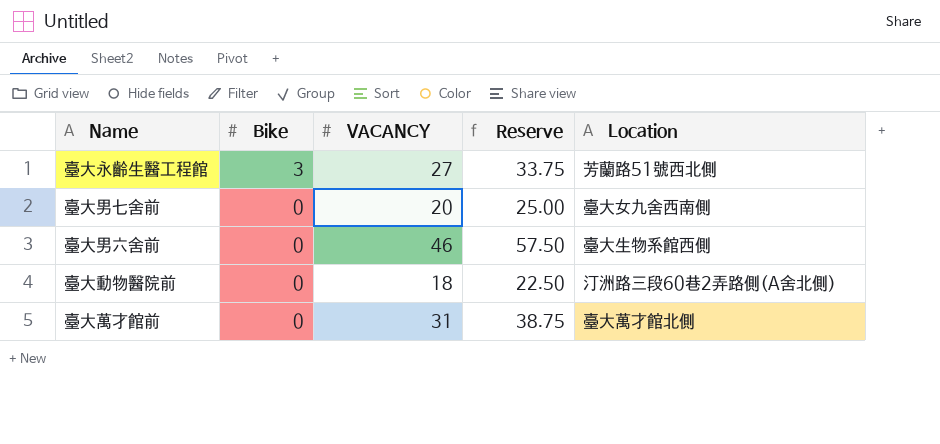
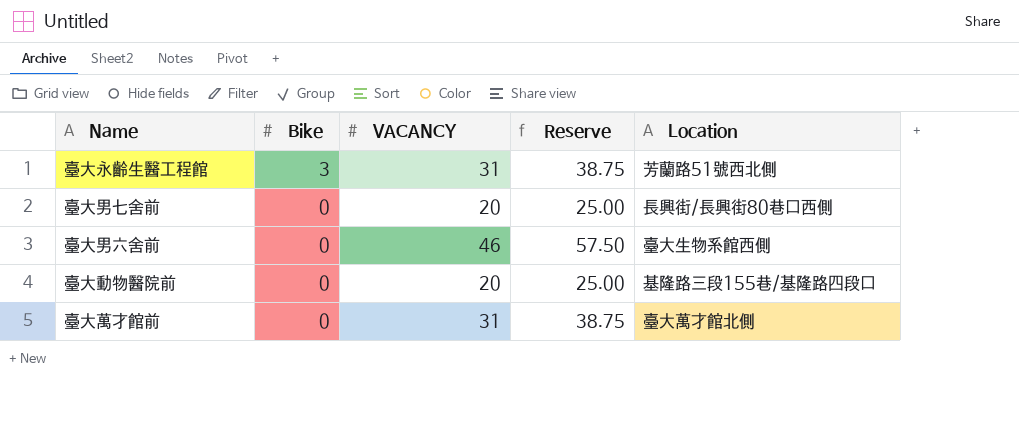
臺大永齡生醫工程館 | VACANCY: 27 -> 31
臺大永齡生醫工程館 | Reserve: 33.75 -> 38.75
臺大男七舍前 | Location: 臺大女九舍西南側 -> 長興街/長興街80巷口西側
臺大動物醫院前 | VACANCY: 18 -> 20
臺大動物醫院前 | Reserve: 22.50 -> 25.00
臺大動物醫院前 | Location: 汀洲路三段60巷2弄路側(A舍北側) -> 基隆路三段155巷/基隆路四段口

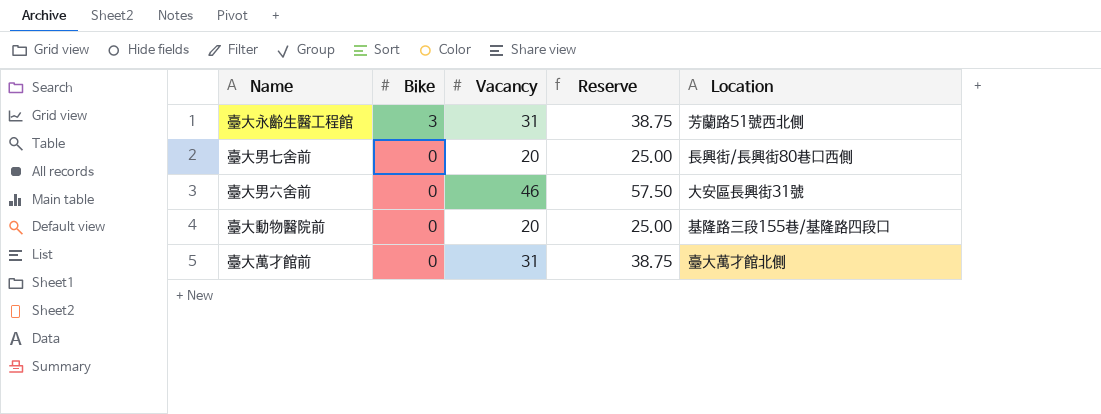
column name: VACANCY -> Vacancy
臺大男六舍前 | Location: 臺大生物系館西側 -> 大安區長興街31號

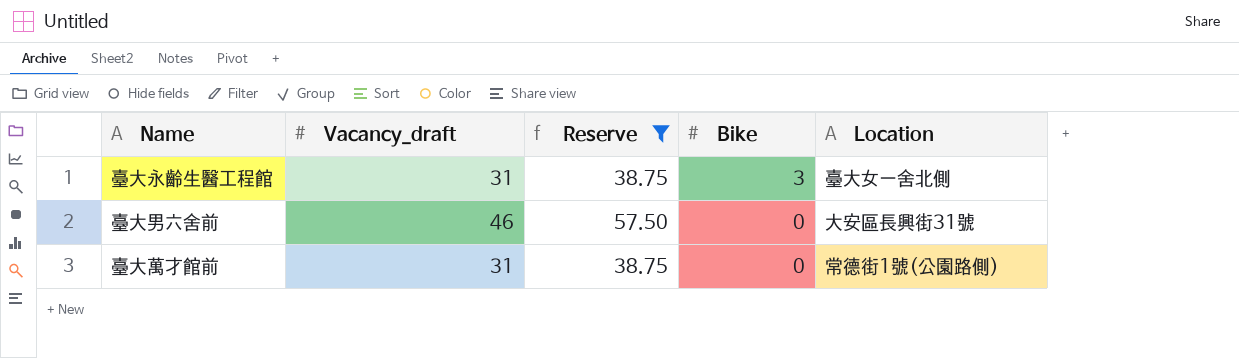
filter: none -> Reserve != 25.00
column name: Vacancy -> Vacancy_draft
column Bike | position: 2 -> 4
臺大永齡生醫工程館 | Location: 芳蘭路51號西北側 -> 臺大女一舍北側
臺大萬才館前 | Location: 臺大萬才館北側 -> 常德街1號(公園路側)

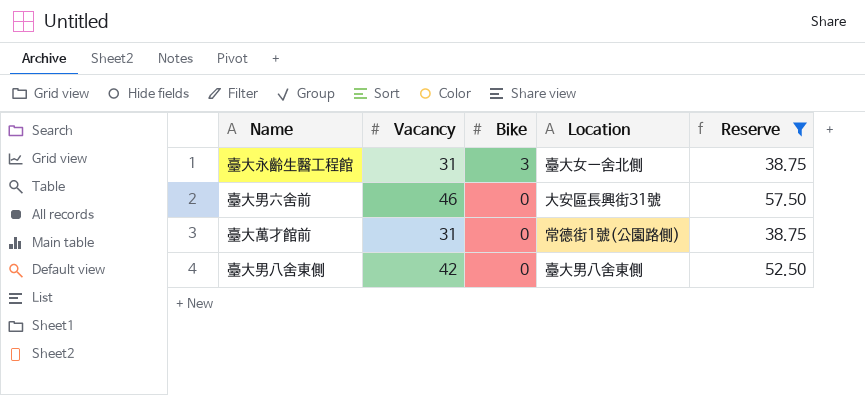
column name: Vacancy_draft -> Vacancy
column Reserve | position: 3 -> 5
row 臺大男八舍東側: none -> 42 | 0 | 臺大男八舍東側 | 52.50

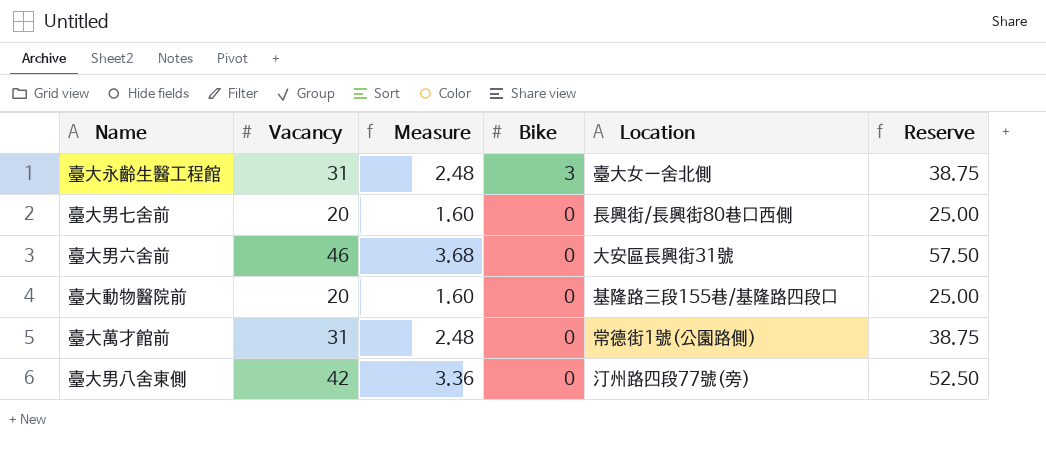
filter: Reserve != 25.00 -> none
column Measure | formula: none -> [Vacancy] * 0.08
臺大男八舍東側 | Location: 臺大男八舍東側 -> 汀州路四段77號(旁)

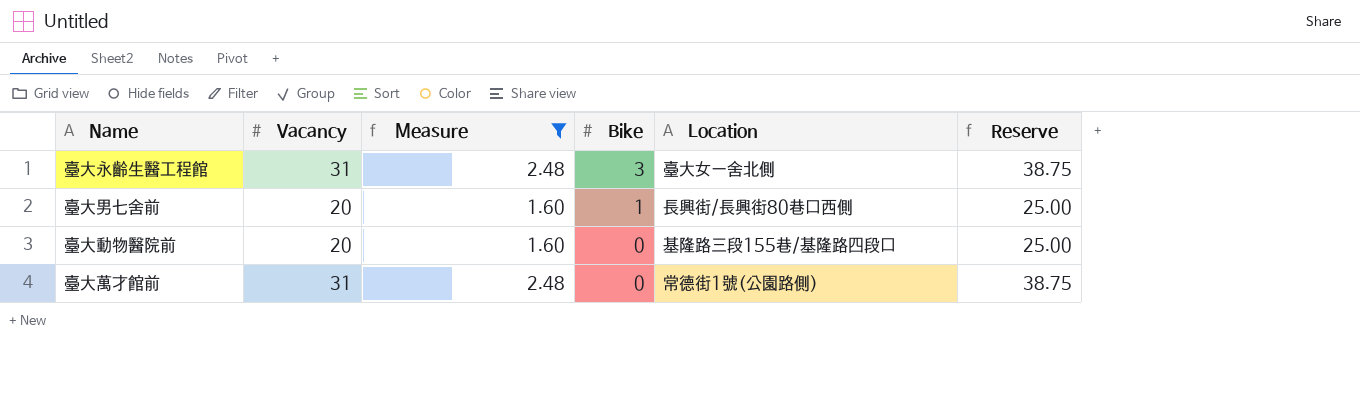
filter: none -> Measure <= 2.48
臺大男七舍前 | Bike: 0 -> 1

